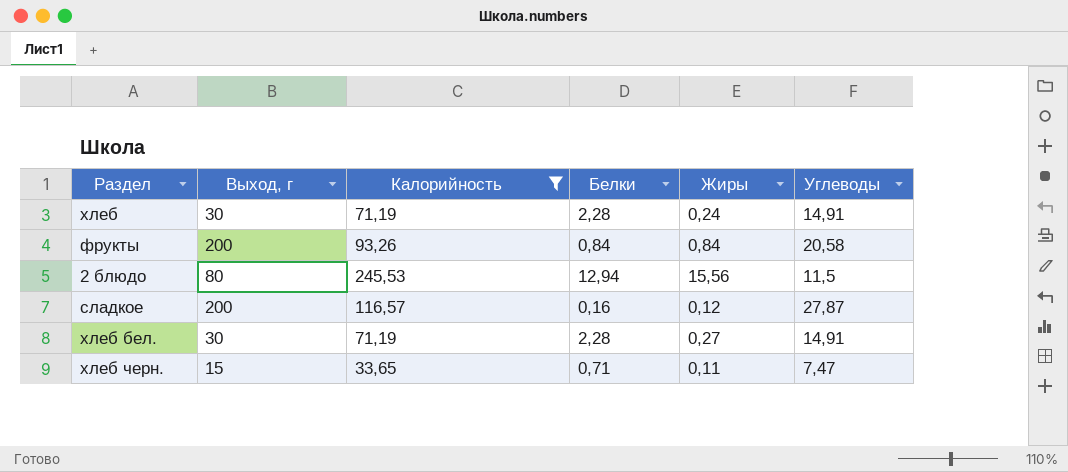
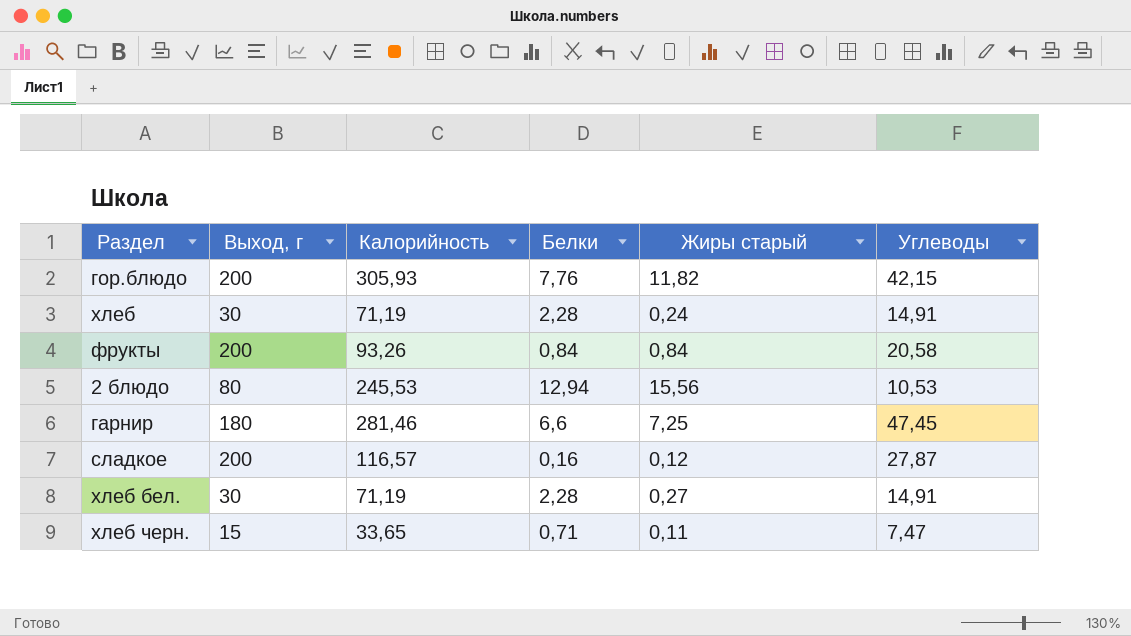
filter: Калорийность <= 245,53 -> none
column name: Жиры -> Жиры старый
2 блюдо | Углеводы: 11,5 -> 10,53

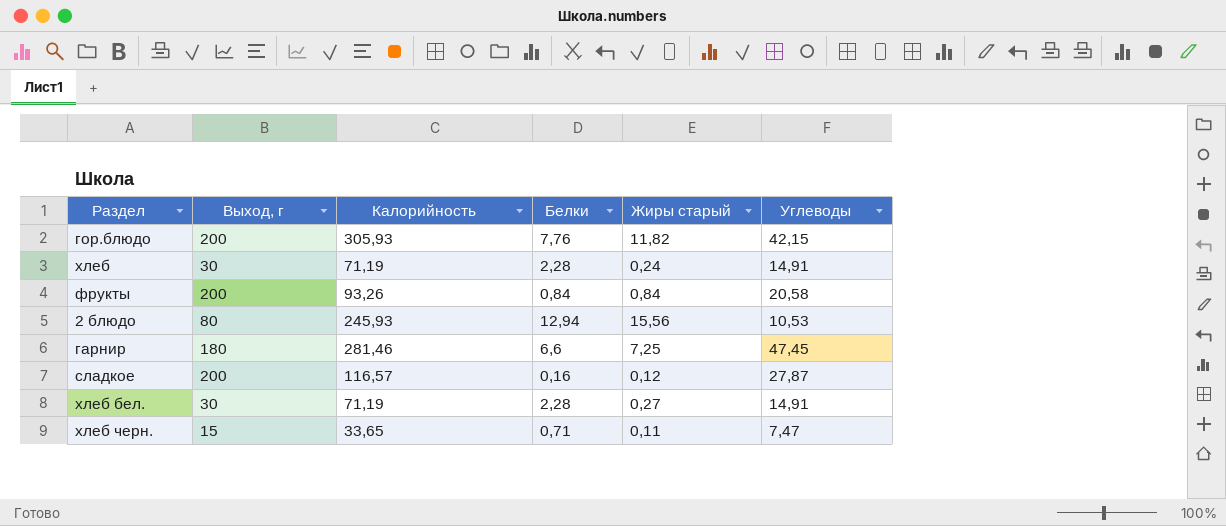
2 блюдо | Калорийность: 245,53 -> 245,93

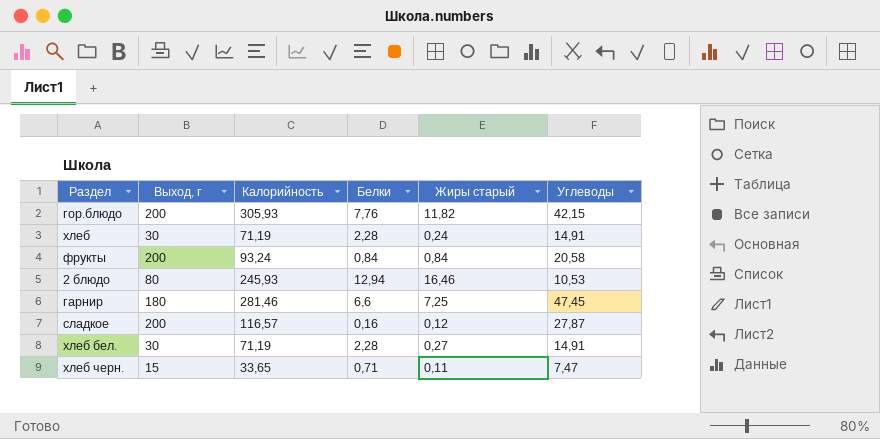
фрукты | Калорийность: 93,26 -> 93,24
2 блюдо | Жиры старый: 15,56 -> 16,46

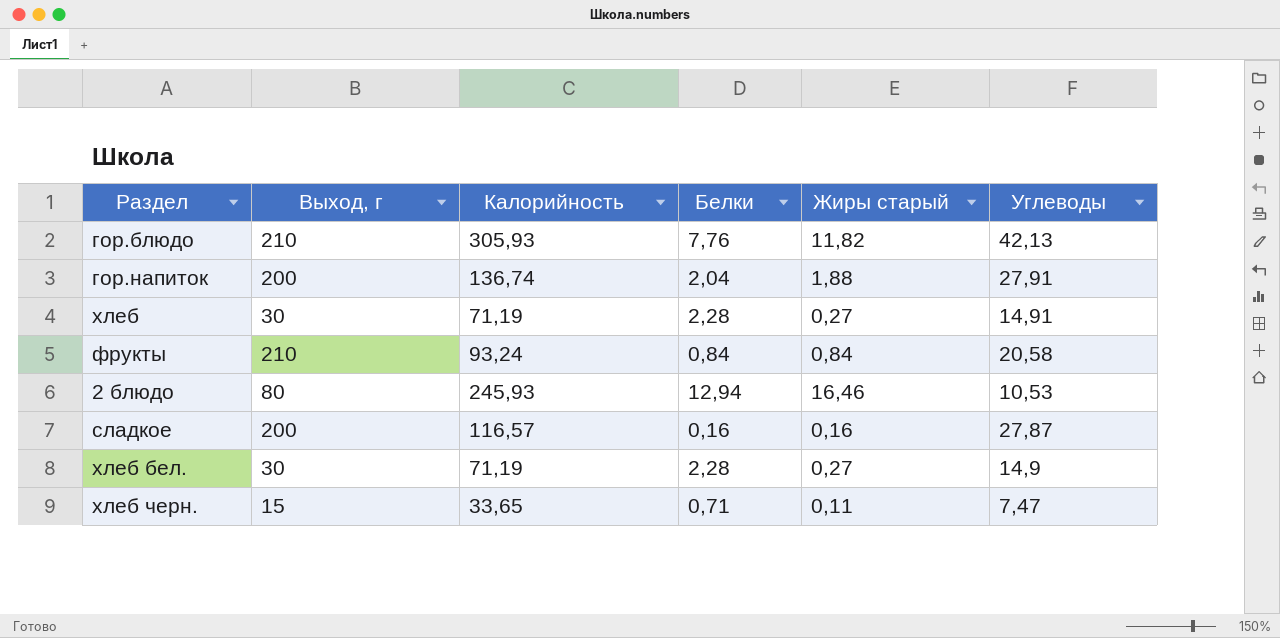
row гарнир: 180 | 281,46 | 6,6 | 7,25 | 47,45 -> none
гор.блюдо | Выход, г: 200 -> 210
гор.блюдо | Углеводы: 42,15 -> 42,13
row гор.напиток: none -> 200 | 136,74 | 2,04 | 1,88 | 27,91
хлеб | Жиры старый: 0,24 -> 0,27
фрукты | Выход, г: 200 -> 210
сладкое | Жиры старый: 0,12 -> 0,16
хлеб бел. | Углеводы: 14,91 -> 14,9

